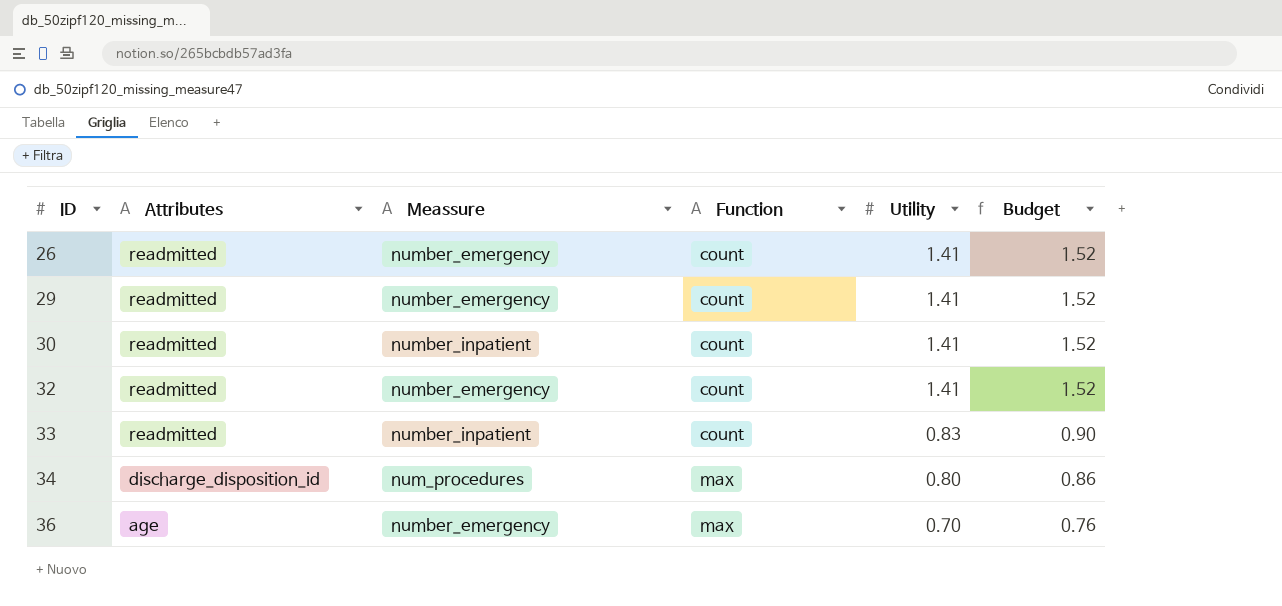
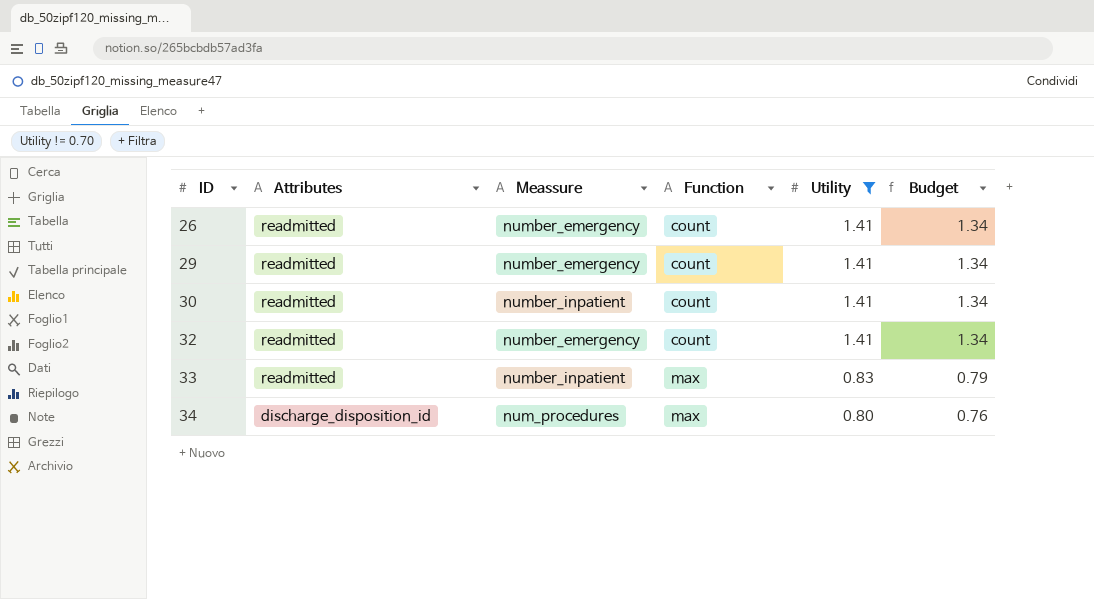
filter: none -> Utility != 0.70
column Budget | formula: [Utility] * 1.08 -> [Utility] * 0.95
33 | Function: count -> max

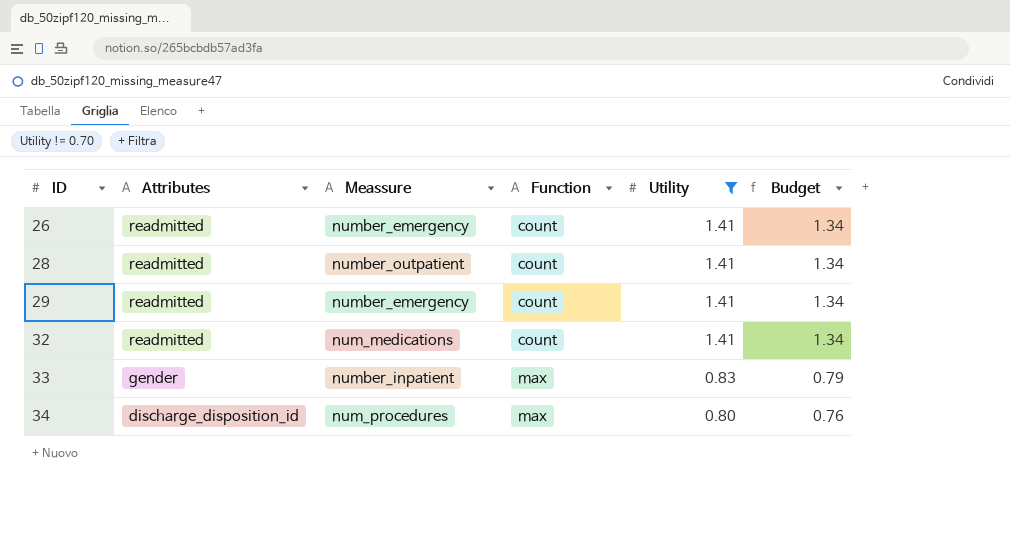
row 30: readmitted | number_inpatient | count | 1.41 | 1.34 -> none
row 28: none -> readmitted | number_outpatient | count | 1.41 | 1.34
32 | Meassure: number_emergency -> num_medications
33 | Attributes: readmitted -> gender

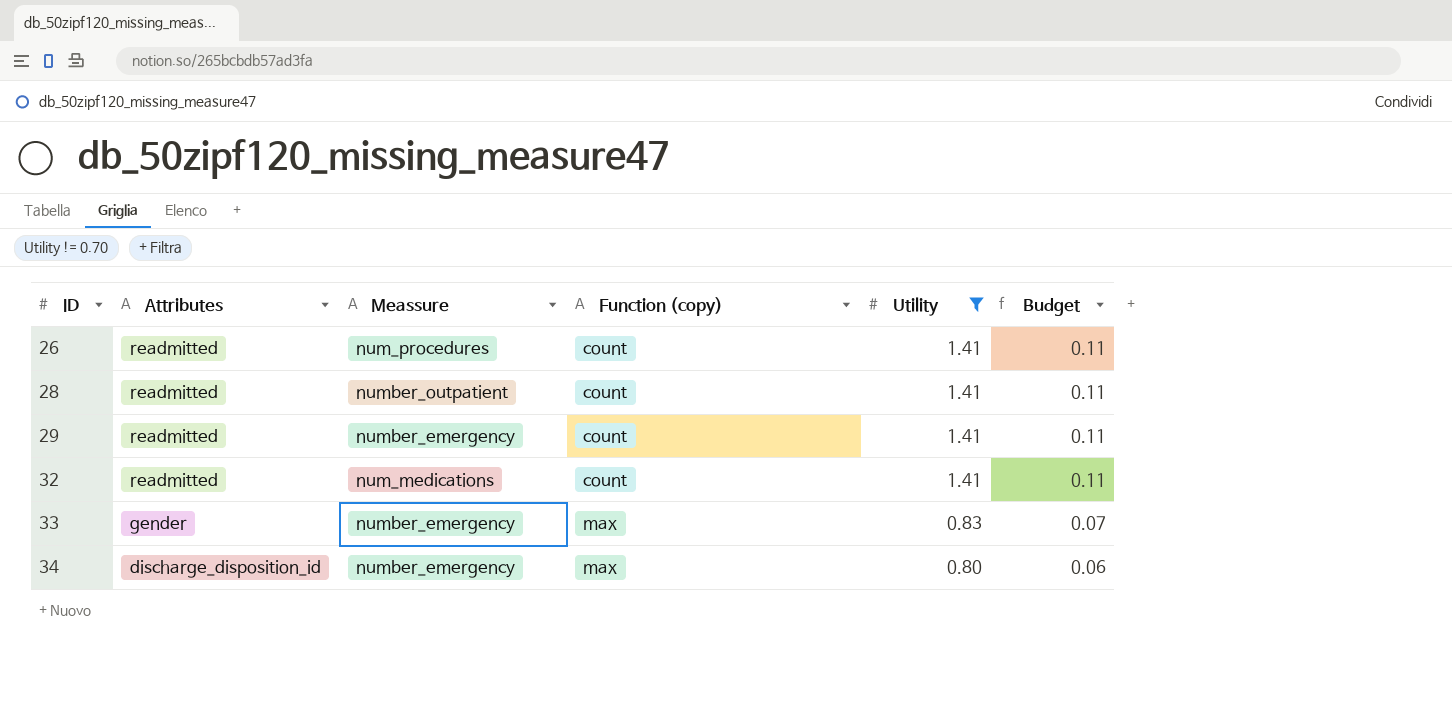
column name: Function -> Function (copy)
column Budget | formula: [Utility] * 0.95 -> [Utility] * 0.08
26 | Meassure: number_emergency -> num_procedures
33 | Meassure: number_inpatient -> number_emergency
34 | Meassure: num_procedures -> number_emergency

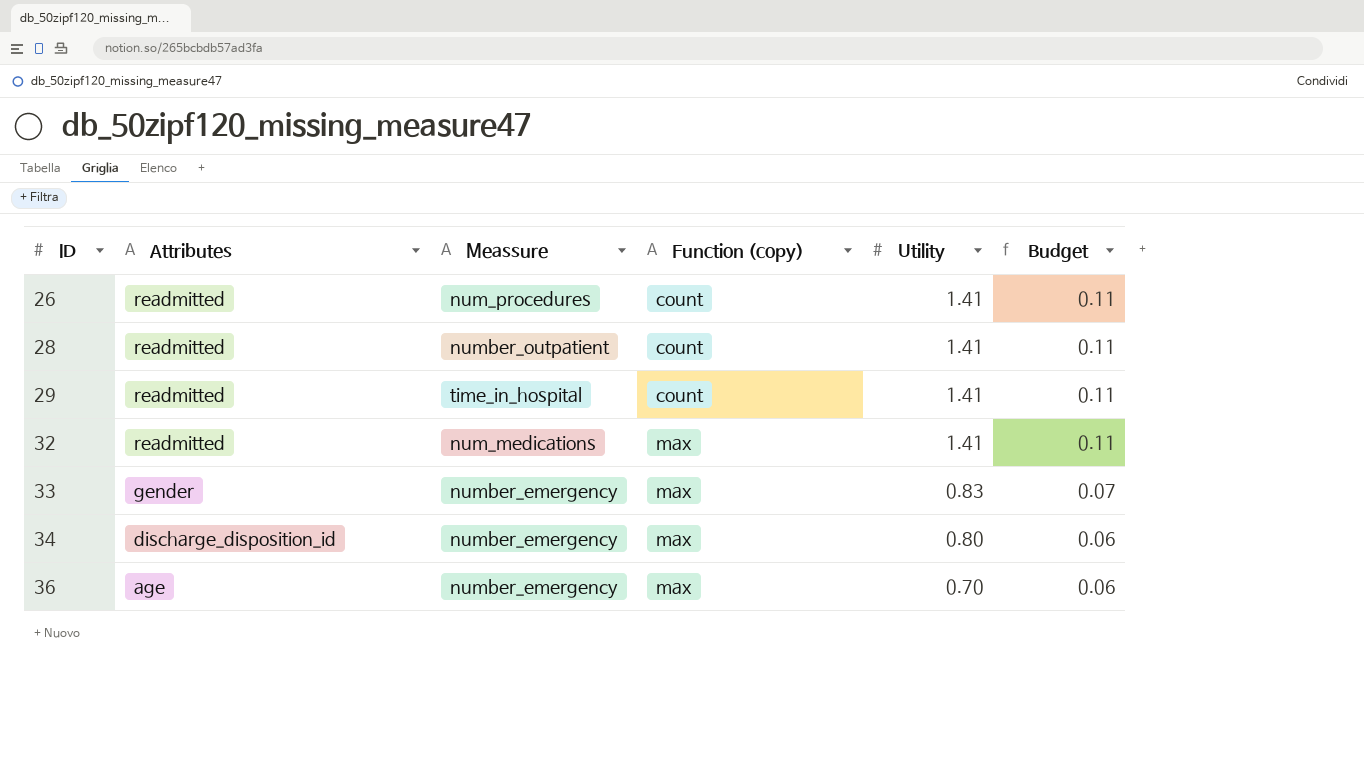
filter: Utility != 0.70 -> none
29 | Meassure: number_emergency -> time_in_hospital
32 | Function (copy): count -> max

